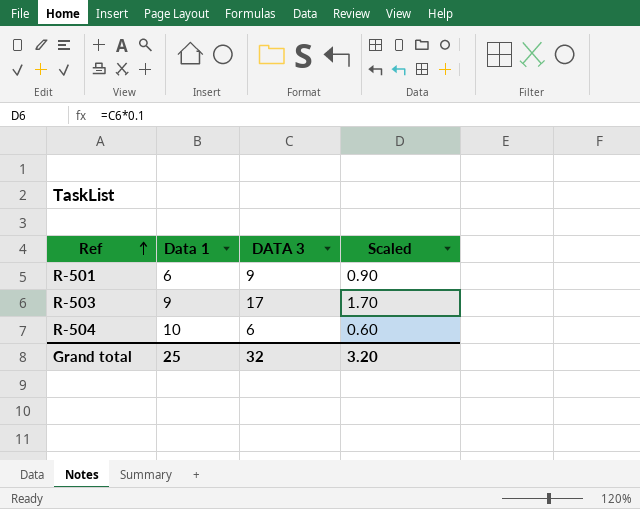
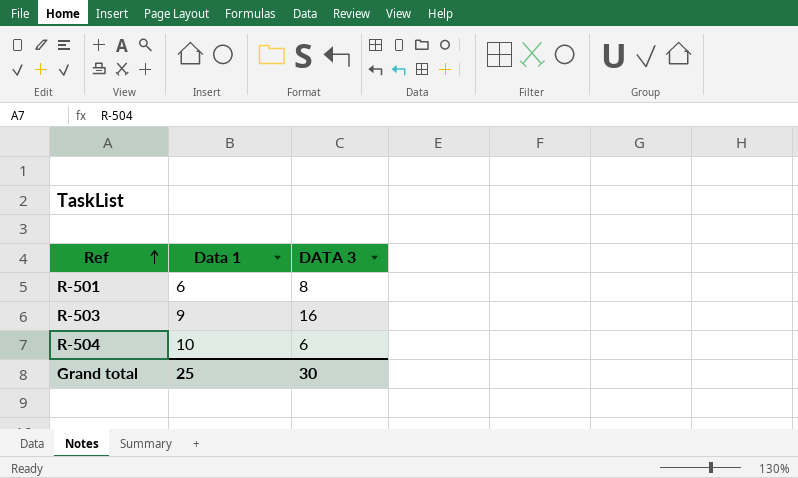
column Scaled | formula: [DATA 3] * 0.1 -> none
R-501 | DATA 3: 9 -> 8
R-503 | DATA 3: 17 -> 16
Grand total | DATA 3: 32 -> 30

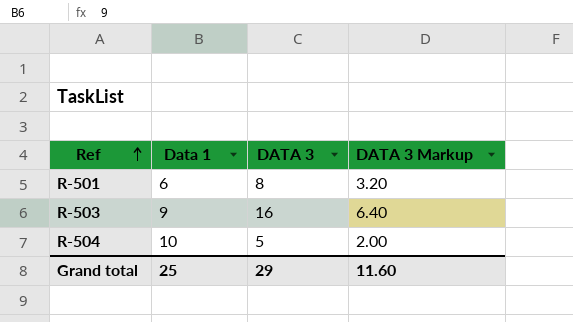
column DATA 3 Markup | formula: none -> [DATA 3] * 0.4
R-504 | DATA 3: 6 -> 5
Grand total | DATA 3: 30 -> 29

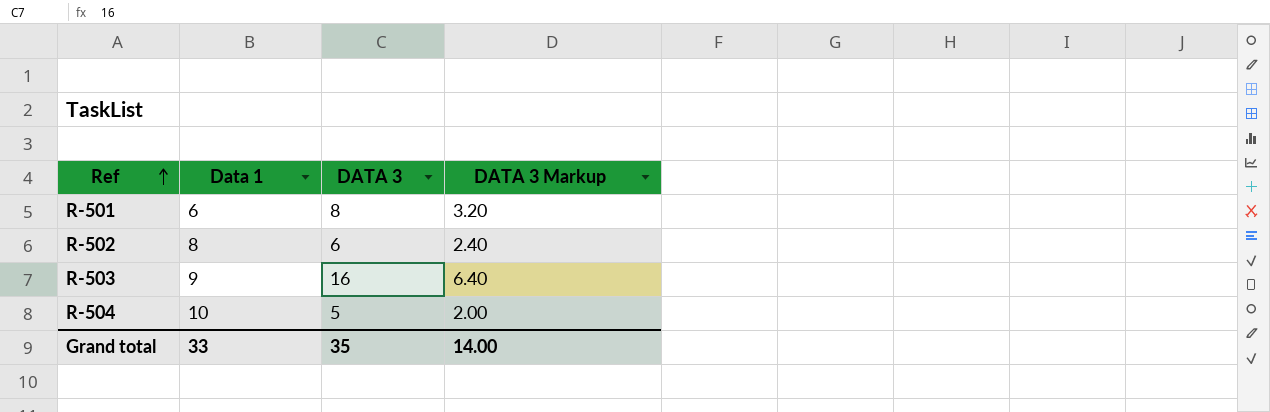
row R-502: none -> 8 | 6 | 2.40
Grand total | Data 1: 25 -> 33
Grand total | DATA 3: 29 -> 35
Grand total | DATA 3 Markup: 11.60 -> 14.00

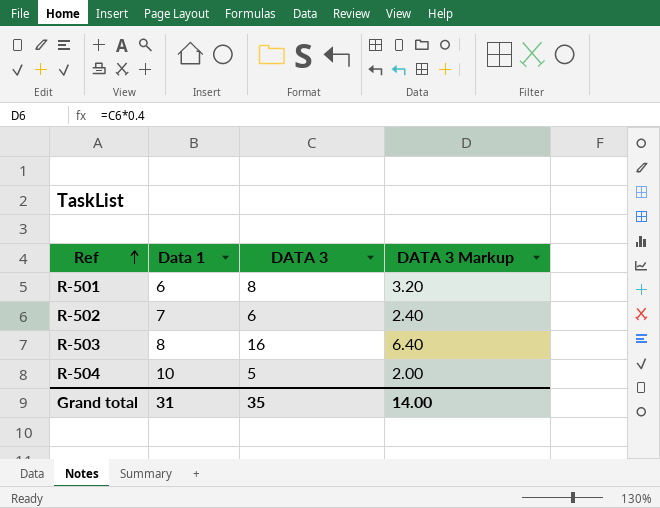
R-502 | Data 1: 8 -> 7
R-503 | Data 1: 9 -> 8
Grand total | Data 1: 33 -> 31

